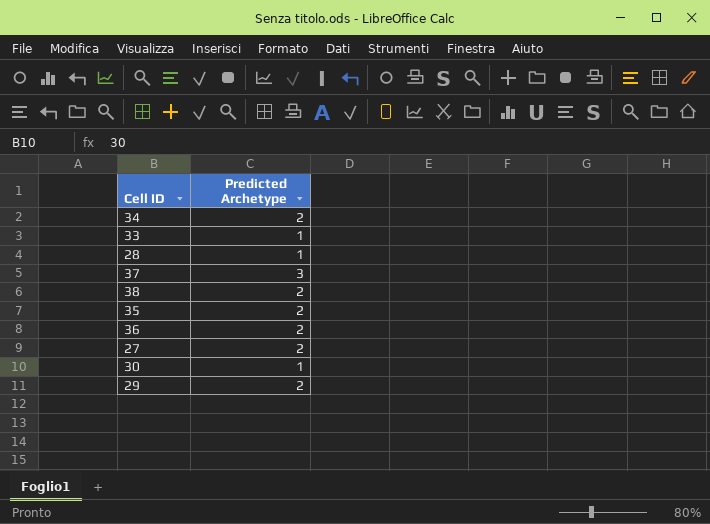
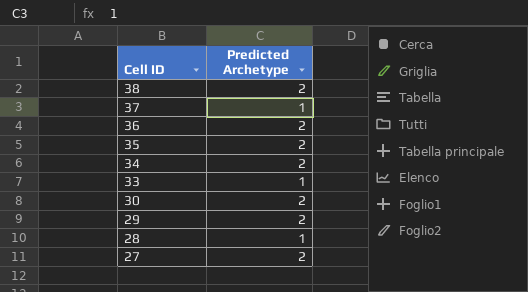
row order: none -> Cell ID descending
37 | Predicted Archetype: 3 -> 1
30 | Predicted Archetype: 1 -> 2

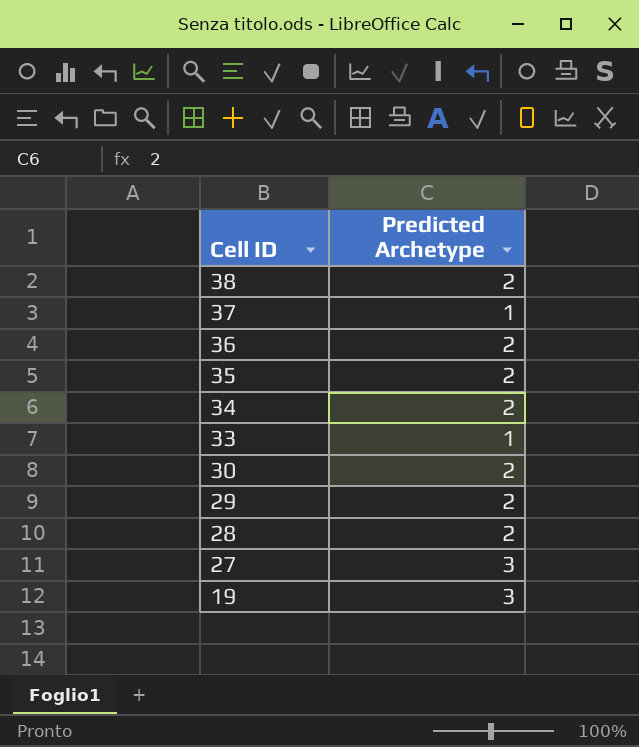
28 | Predicted Archetype: 1 -> 2
27 | Predicted Archetype: 2 -> 3
row 19: none -> 3

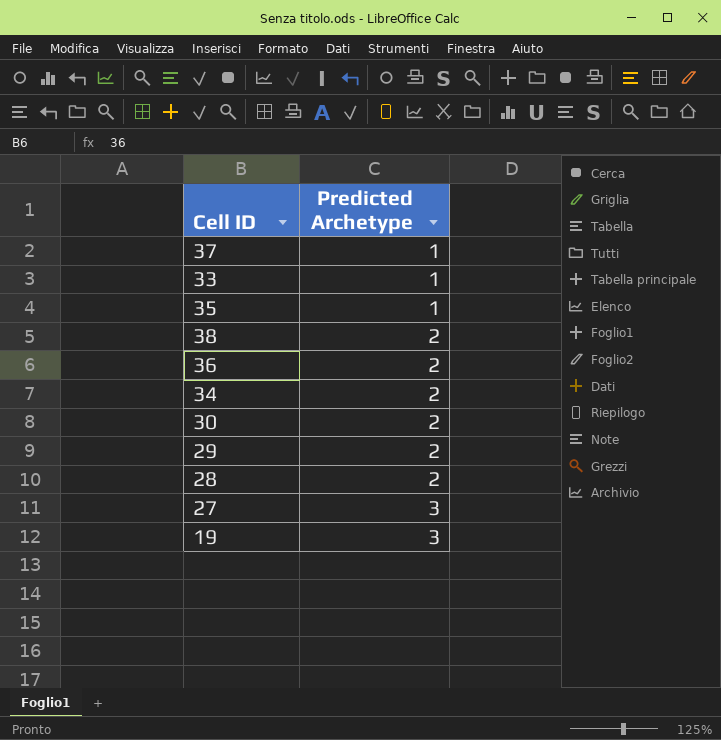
row order: Cell ID descending -> Predicted Archetype ascending
35 | Predicted Archetype: 2 -> 1

